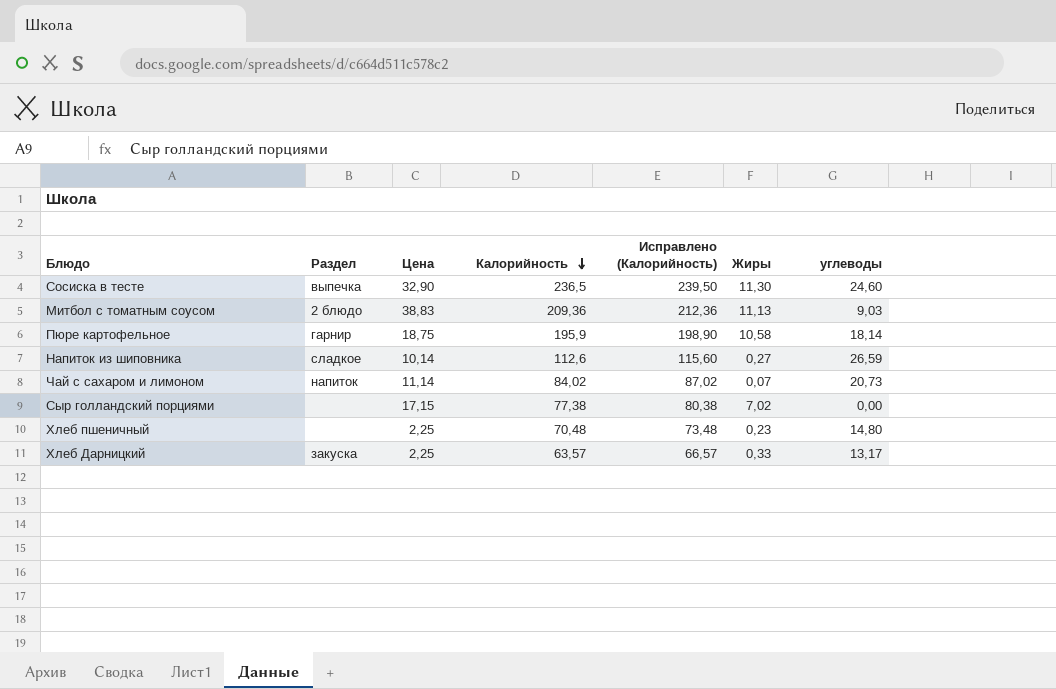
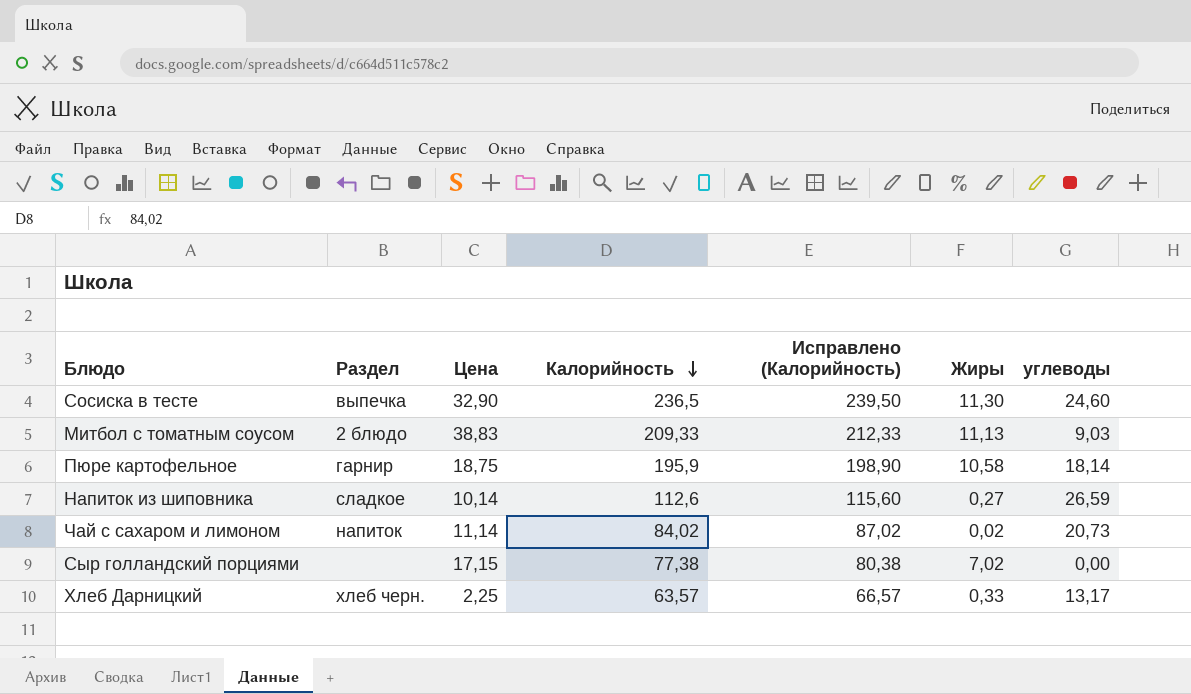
row Хлеб пшеничный: none | 2,25 | 70,48 | 73,48 | 0,23 | 14,80 -> none
Митбол с томатным соусом | Калорийность: 209,36 -> 209,33
Митбол с томатным соусом | Исправлено (Калорийность): 212,36 -> 212,33
Чай с сахаром и лимоном | Жиры: 0,07 -> 0,02
Хлеб Дарницкий | Раздел: закуска -> хлеб черн.

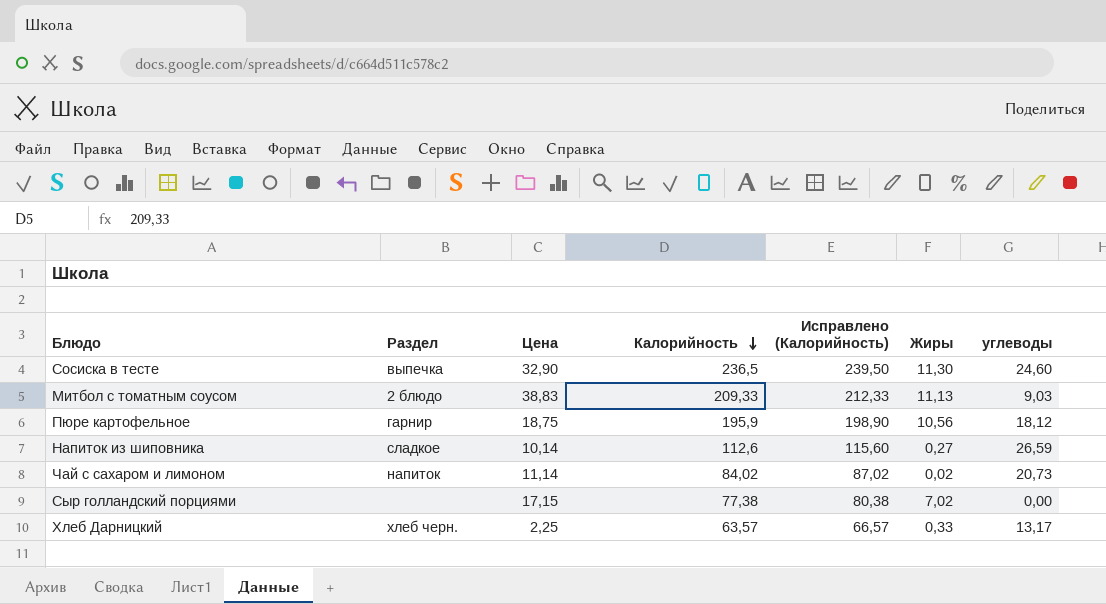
Пюре картофельное | Жиры: 10,58 -> 10,56
Пюре картофельное | углеводы: 18,14 -> 18,12

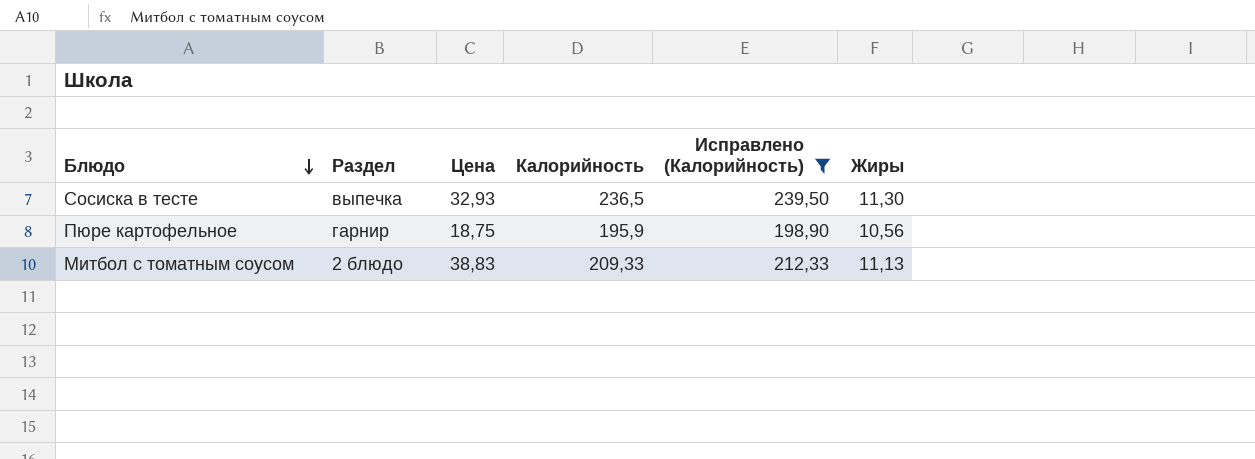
filter: none -> Исправлено (Калорийность) >= 198,90
row order: Калорийность descending -> Блюдо descending
column углеводы | position: 7 -> none
Сосиска в тесте | Цена: 32,90 -> 32,93

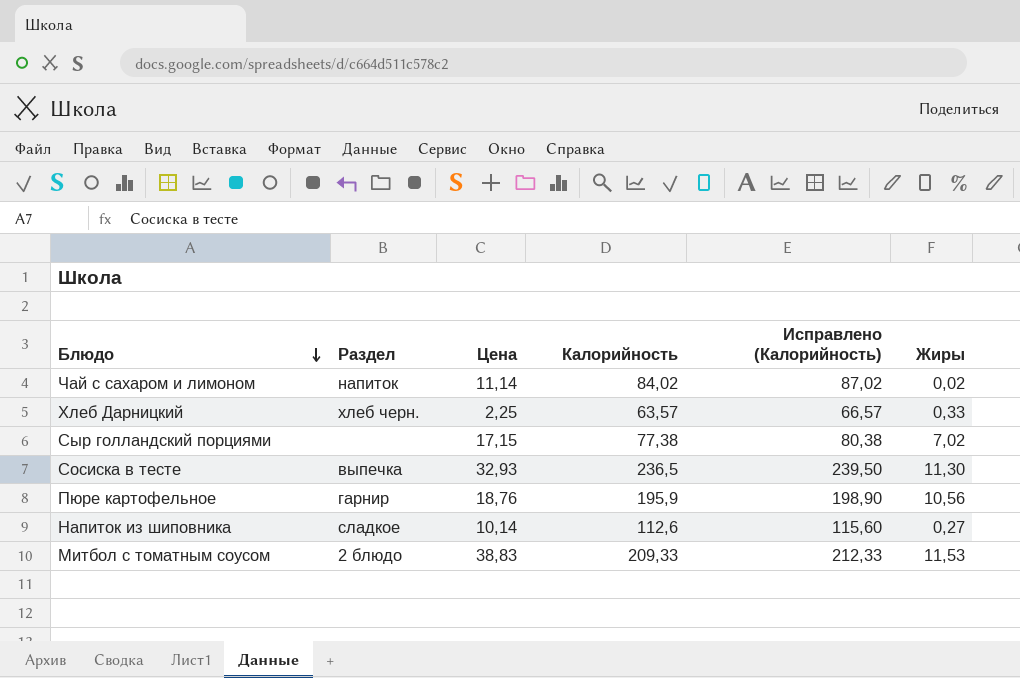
filter: Исправлено (Калорийность) >= 198,90 -> none
Пюре картофельное | Цена: 18,75 -> 18,76
Митбол с томатным соусом | Жиры: 11,13 -> 11,53

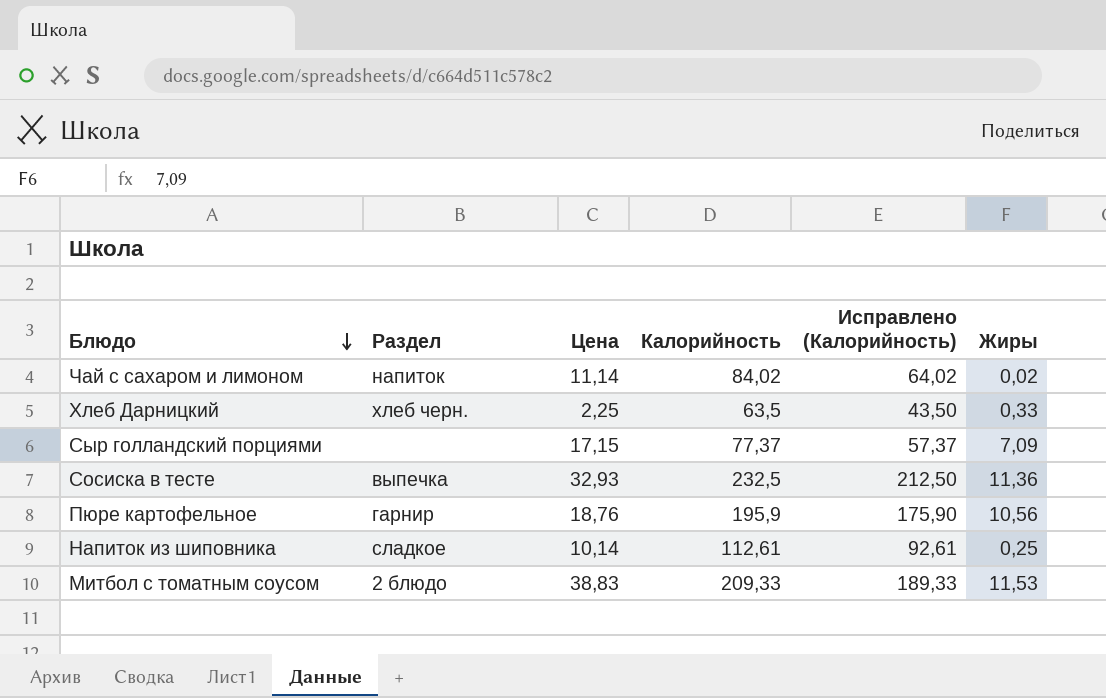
column Исправлено (Калорийность) | formula: [Калорийность] + 3 -> [Калорийность] - 20
Хлеб Дарницкий | Калорийность: 63,57 -> 63,5
Сыр голландский порциями | Калорийность: 77,38 -> 77,37
Сыр голландский порциями | Жиры: 7,02 -> 7,09
Сосиска в тесте | Калорийность: 236,5 -> 232,5
Сосиска в тесте | Жиры: 11,30 -> 11,36
Напиток из шиповника | Калорийность: 112,6 -> 112,61
Напиток из шиповника | Жиры: 0,27 -> 0,25

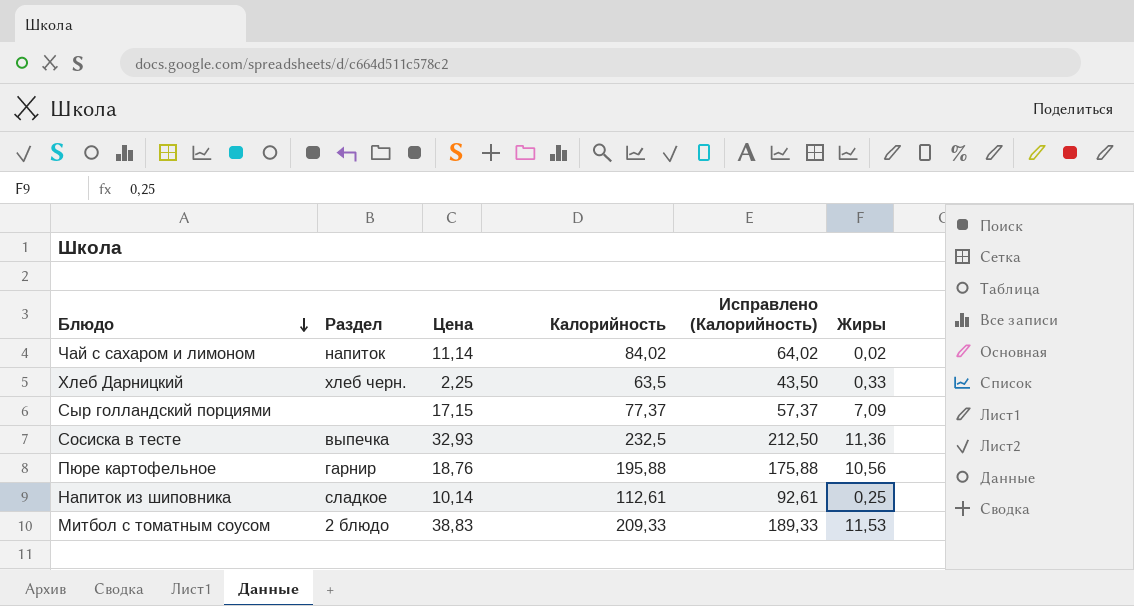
Пюре картофельное | Калорийность: 195,9 -> 195,88
Пюре картофельное | Исправлено (Калорийность): 175,90 -> 175,88

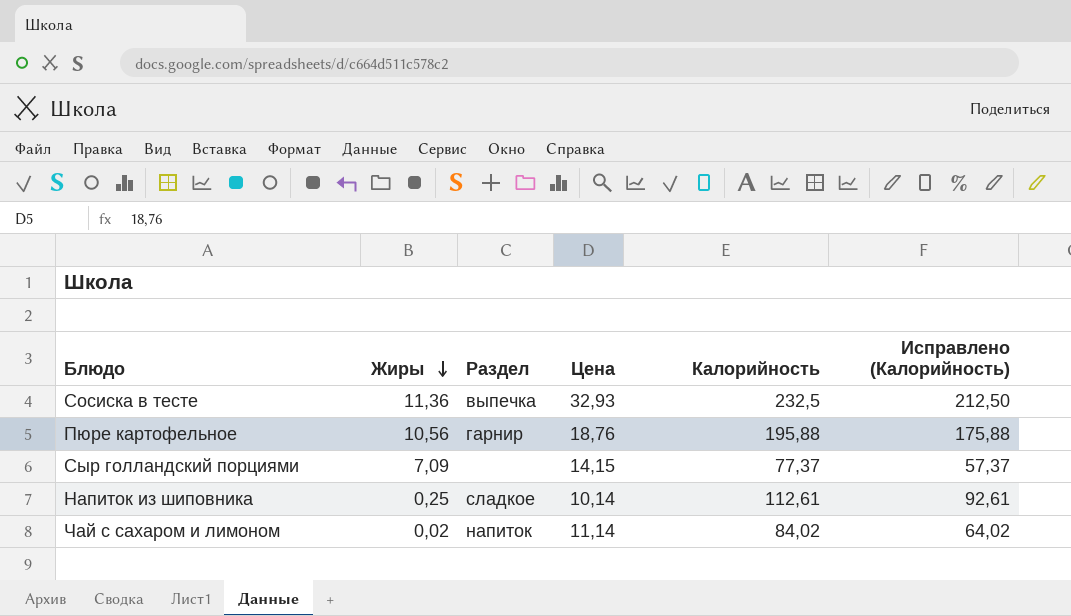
row order: Блюдо descending -> Жиры descending
column Жиры | position: 6 -> 2
row Хлеб Дарницкий: хлеб черн. | 2,25 | 63,5 | 43,50 | 0,33 -> none
row Митбол с томатным соусом: 2 блюдо | 38,83 | 209,33 | 189,33 | 11,53 -> none
Сыр голландский порциями | Цена: 17,15 -> 14,15

